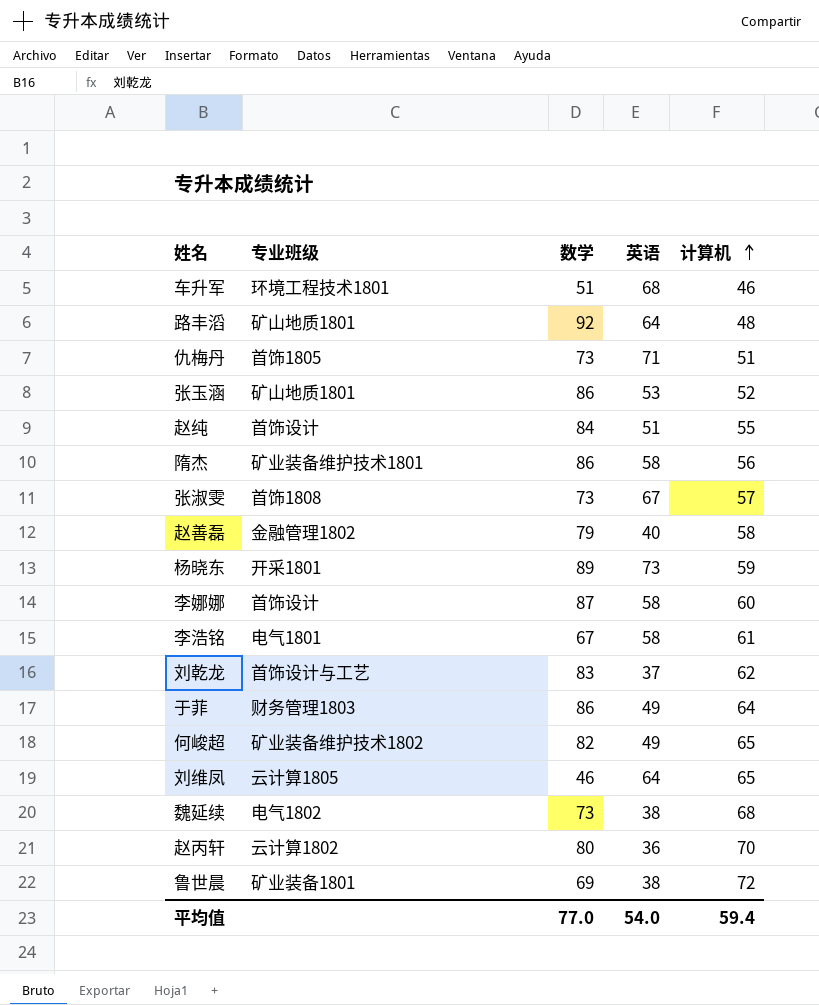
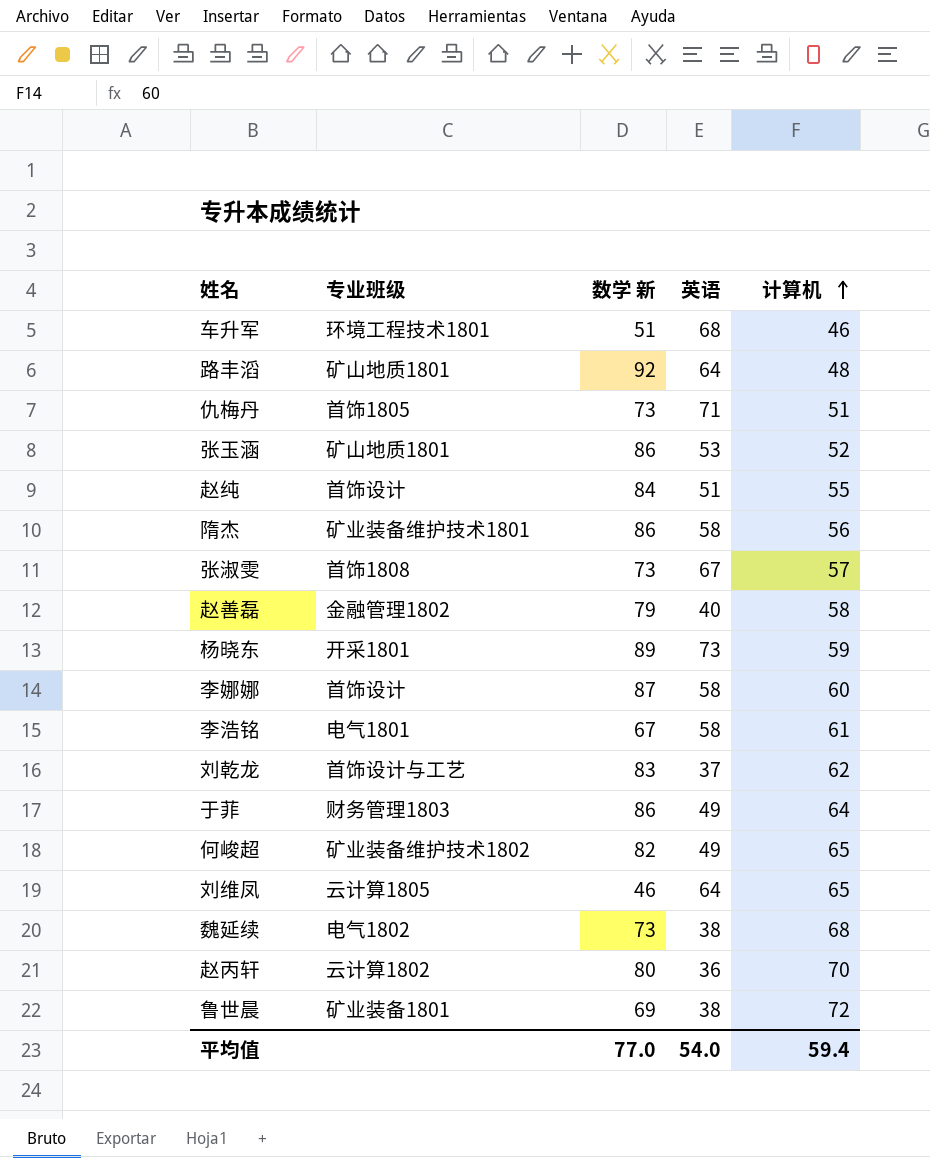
column name: 数学 -> 数学 新

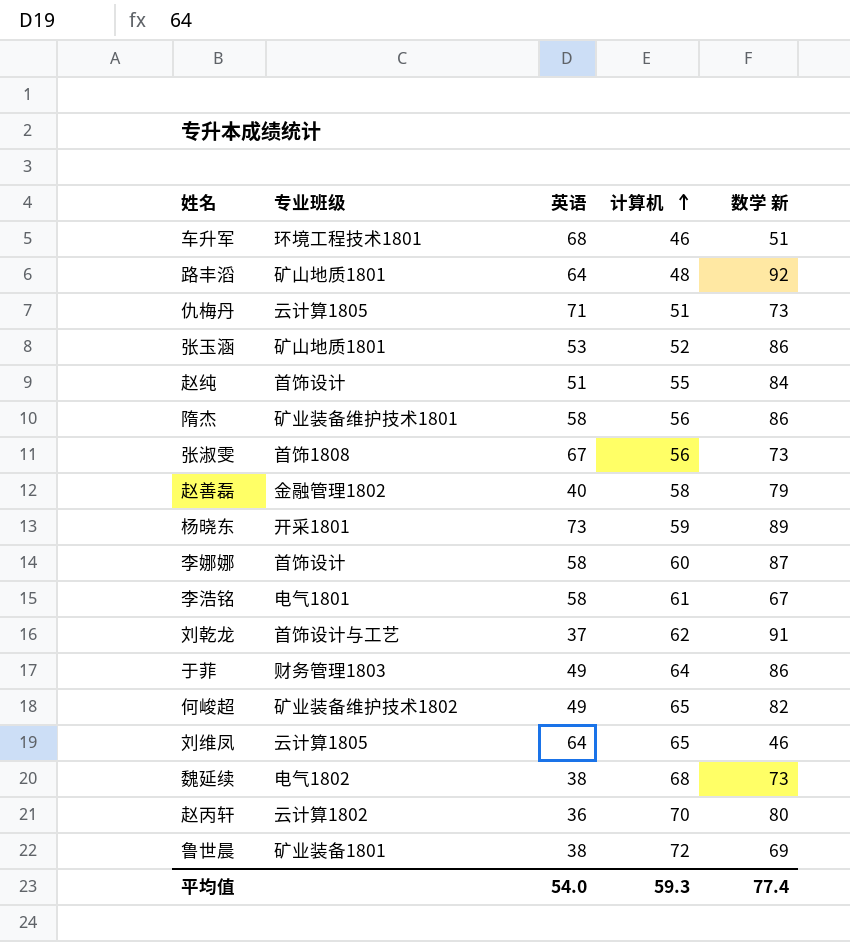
column 数学 新 | position: 3 -> 5
仇梅丹 | 专业班级: 首饰1805 -> 云计算1805
张淑雯 | 计算机: 57 -> 56
刘乾龙 | 数学 新: 83 -> 91
平均值 | 计算机: 59.4 -> 59.3
平均值 | 数学 新: 77.0 -> 77.4

